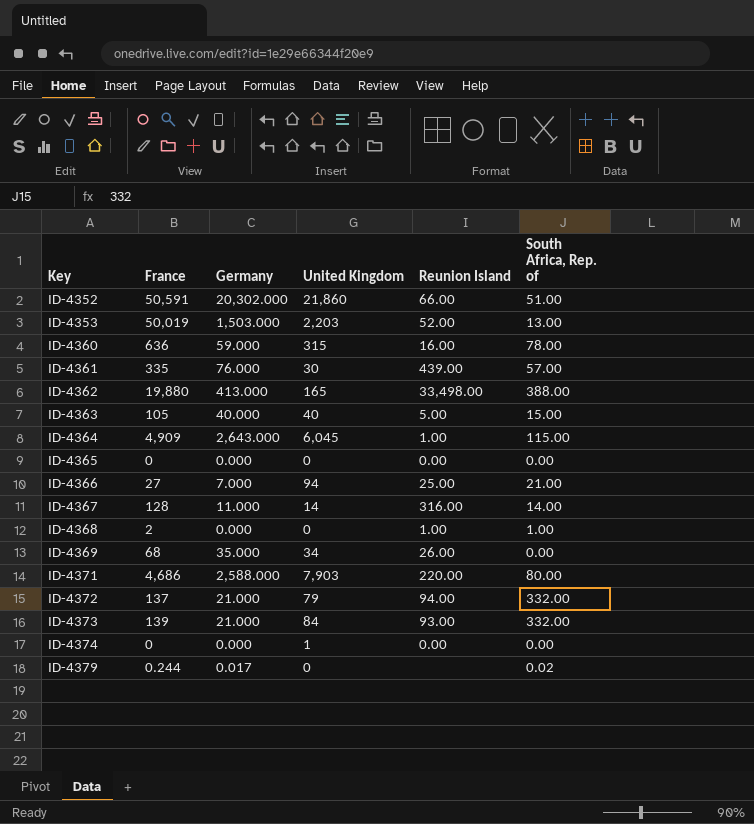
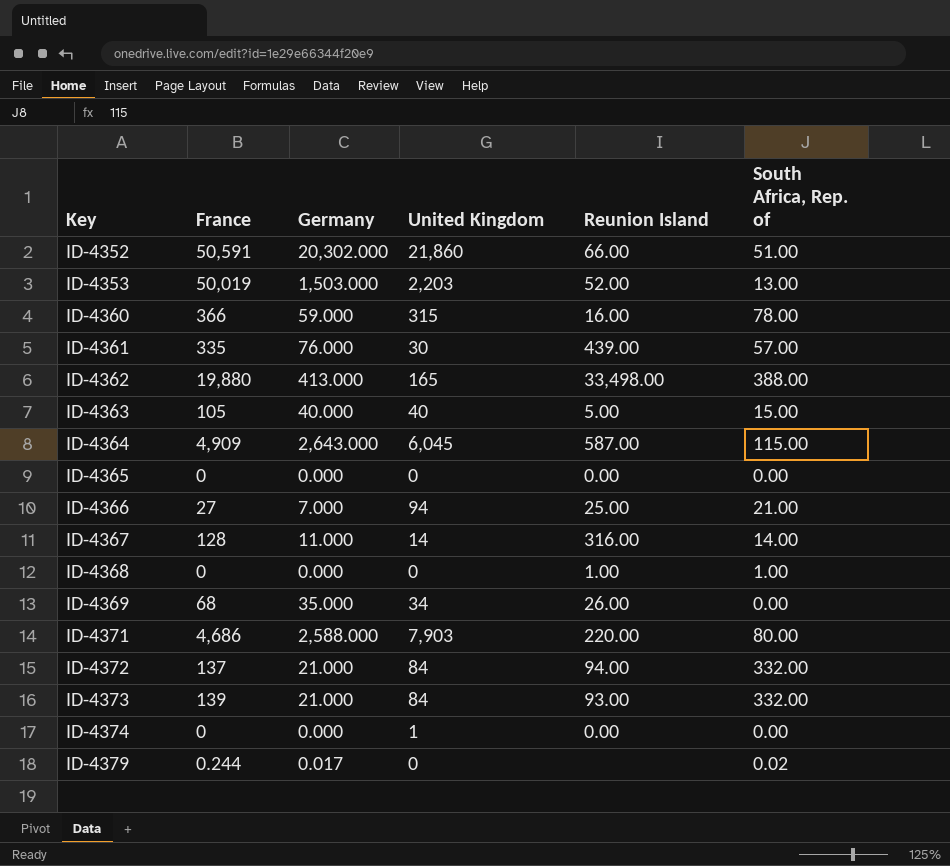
ID-4360 | France: 636 -> 366
ID-4364 | Reunion Island: 1.00 -> 587.00
ID-4368 | France: 2 -> 0
ID-4372 | United Kingdom: 79 -> 84

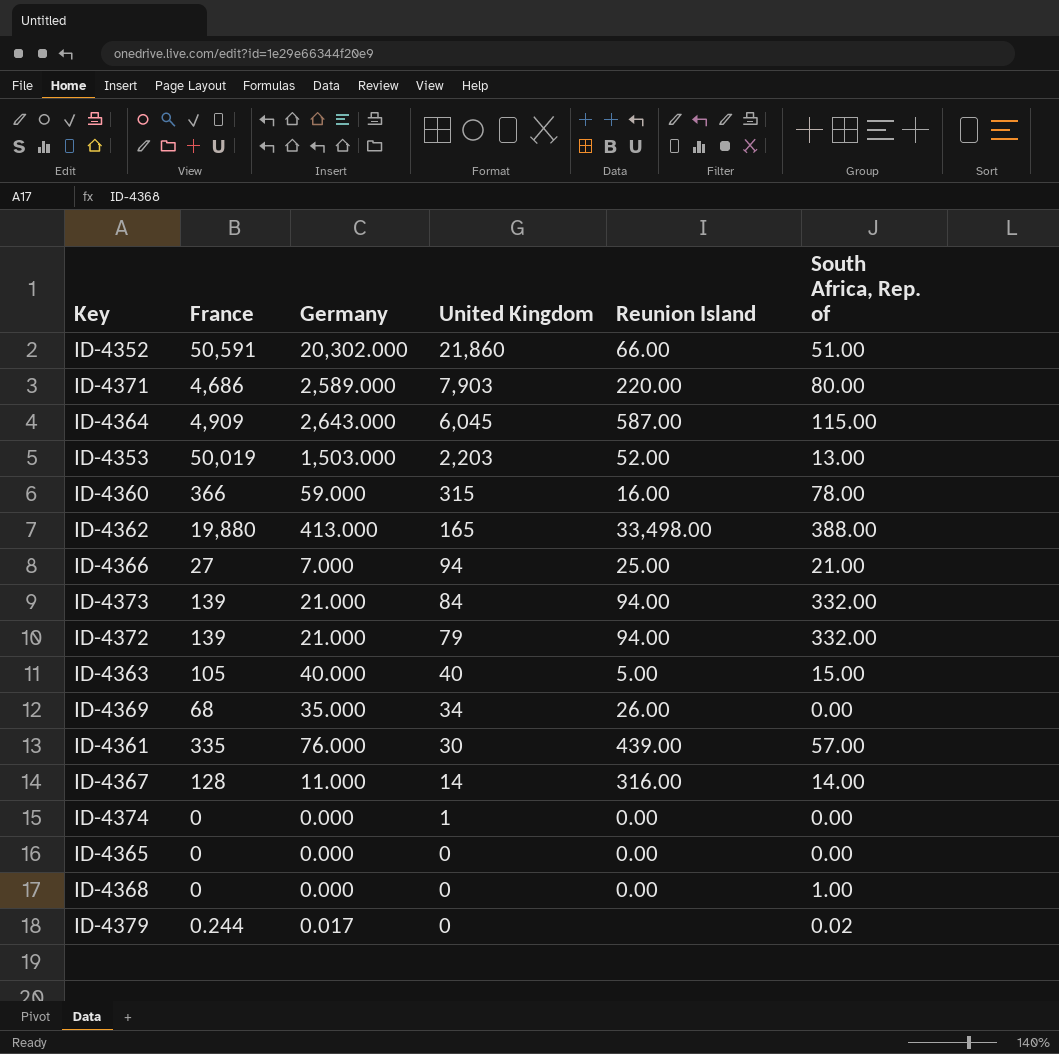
row order: Key ascending -> United Kingdom descending
ID-4371 | Germany: 2,588.000 -> 2,589.000
ID-4373 | Reunion Island: 93.00 -> 94.00
ID-4372 | France: 137 -> 139
ID-4372 | United Kingdom: 84 -> 79
ID-4368 | Reunion Island: 1.00 -> 0.00

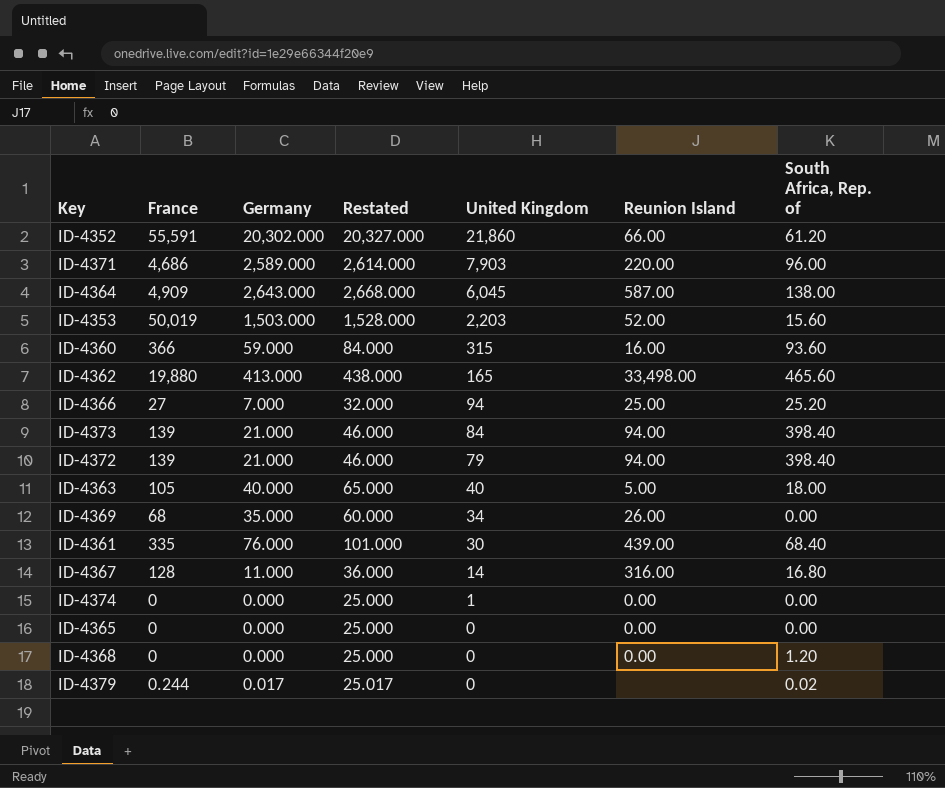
column Restated | formula: none -> [Germany] + 25
ID-4352 | France: 50,591 -> 55,591
ID-4352 | South Africa, Rep. of: 51.00 -> 61.20
ID-4371 | South Africa, Rep. of: 80.00 -> 96.00
ID-4364 | South Africa, Rep. of: 115.00 -> 138.00
ID-4353 | South Africa, Rep. of: 13.00 -> 15.60
ID-4360 | South Africa, Rep. of: 78.00 -> 93.60
ID-4362 | South Africa, Rep. of: 388.00 -> 465.60
ID-4366 | South Africa, Rep. of: 21.00 -> 25.20
ID-4373 | South Africa, Rep. of: 332.00 -> 398.40
ID-4372 | South Africa, Rep. of: 332.00 -> 398.40
ID-4363 | South Africa, Rep. of: 15.00 -> 18.00
ID-4361 | South Africa, Rep. of: 57.00 -> 68.40
ID-4367 | South Africa, Rep. of: 14.00 -> 16.80
ID-4368 | South Africa, Rep. of: 1.00 -> 1.20

